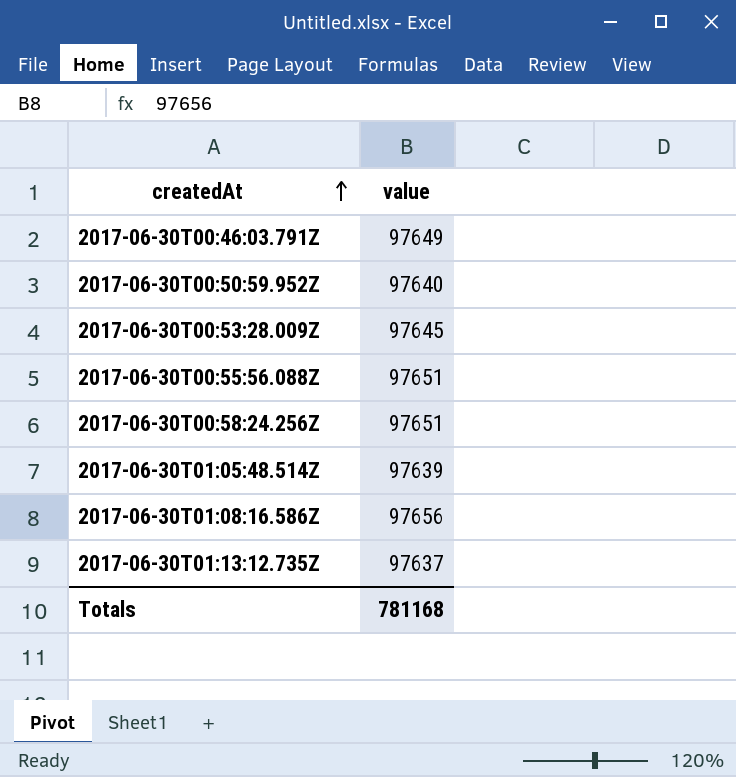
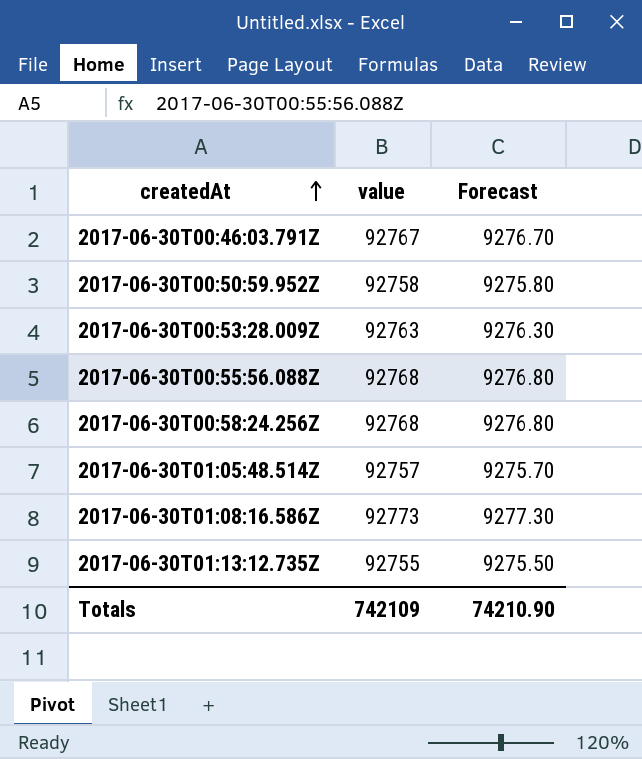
column Forecast | formula: none -> [value] * 0.1
2017-06-30T00:46:03.791Z | value: 97649 -> 92767
2017-06-30T00:50:59.952Z | value: 97640 -> 92758
2017-06-30T00:53:28.009Z | value: 97645 -> 92763
2017-06-30T00:55:56.088Z | value: 97651 -> 92768
2017-06-30T00:58:24.256Z | value: 97651 -> 92768
2017-06-30T01:05:48.514Z | value: 97639 -> 92757
2017-06-30T01:08:16.586Z | value: 97656 -> 92773
2017-06-30T01:13:12.735Z | value: 97637 -> 92755
Totals | value: 781168 -> 742109

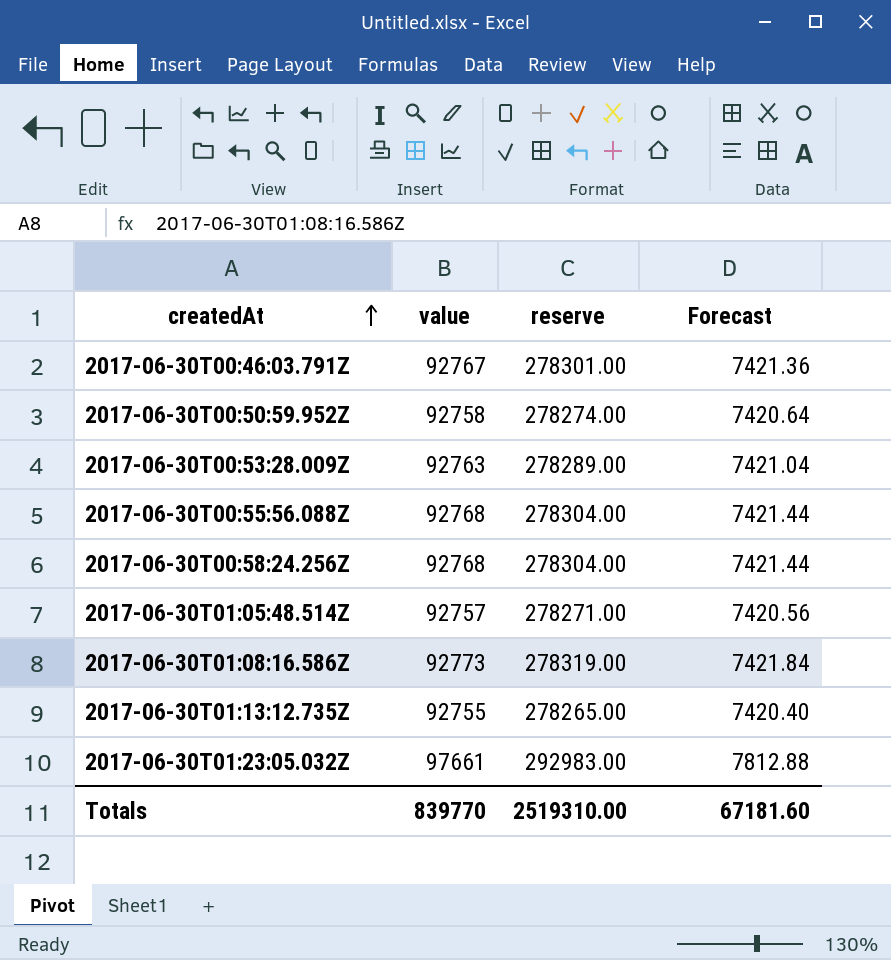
column reserve | formula: none -> [value] * 3
column Forecast | formula: [value] * 0.1 -> [value] * 0.08
row 2017-06-30T01:23:05.032Z: none -> 97661 | 292983.00 | 7812.88
Totals | value: 742109 -> 839770
Totals | Forecast: 74210.90 -> 67181.60

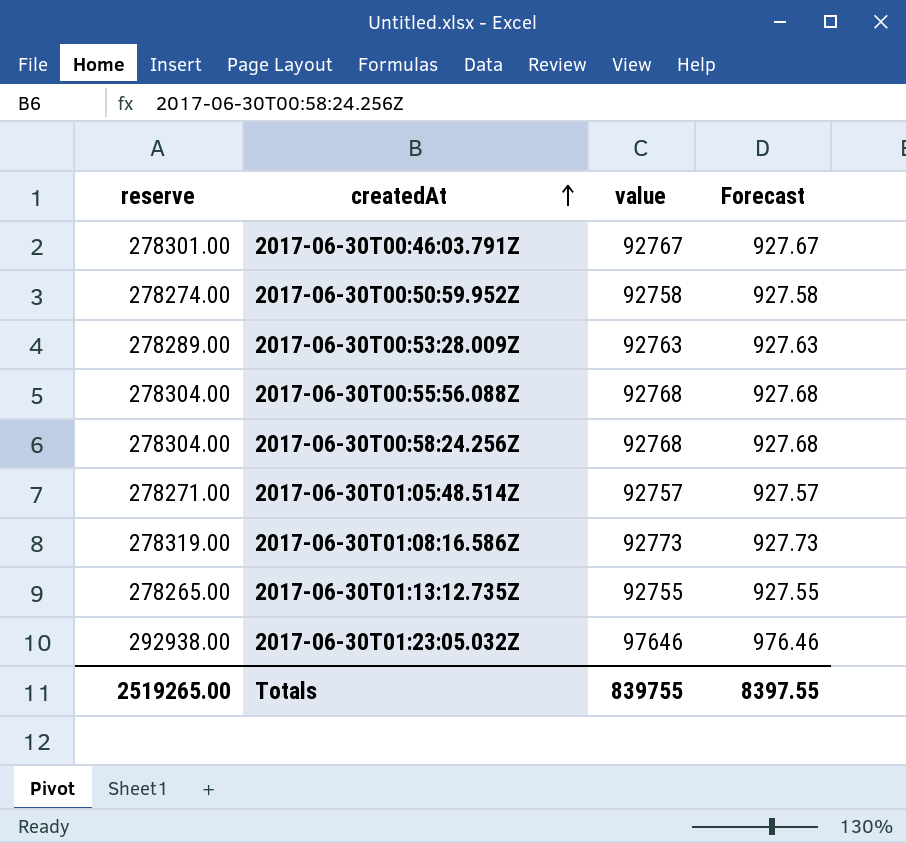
column reserve | position: 3 -> 1
column Forecast | formula: [value] * 0.08 -> [value] * 0.01
2017-06-30T01:23:05.032Z | reserve: 292983.00 -> 292938.00
2017-06-30T01:23:05.032Z | value: 97661 -> 97646
Totals | reserve: 2519310.00 -> 2519265.00
Totals | value: 839770 -> 839755
Totals | Forecast: 67181.60 -> 8397.55

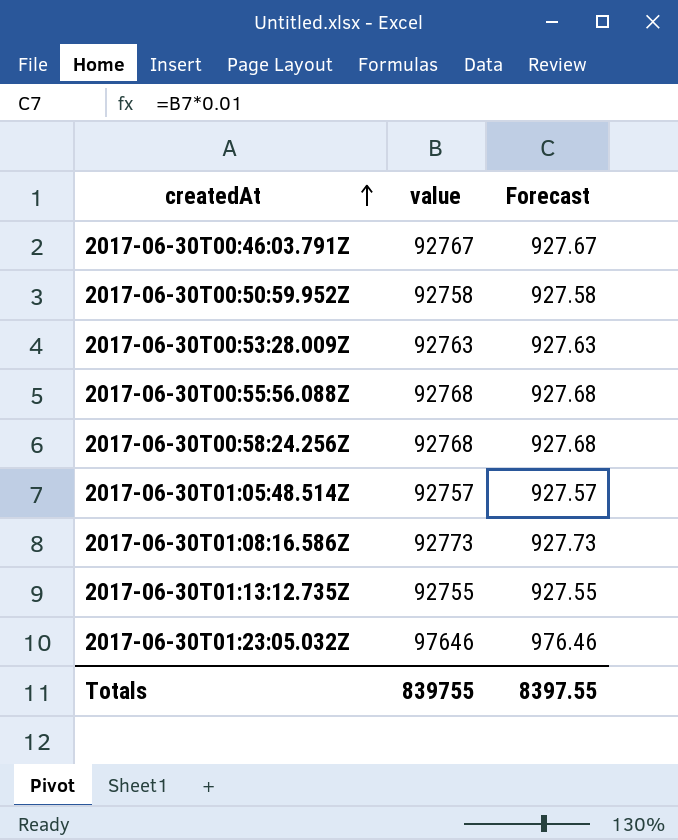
column reserve | formula: [value] * 3 -> none

